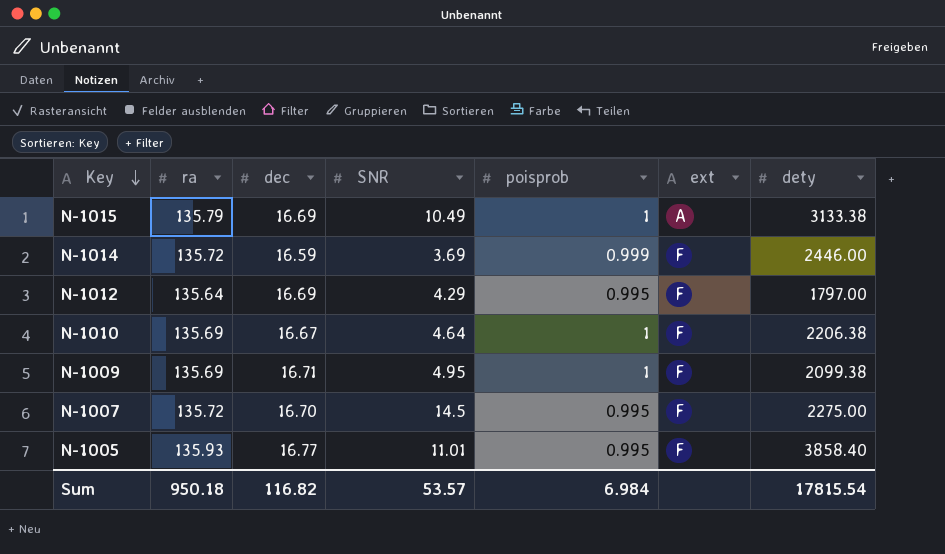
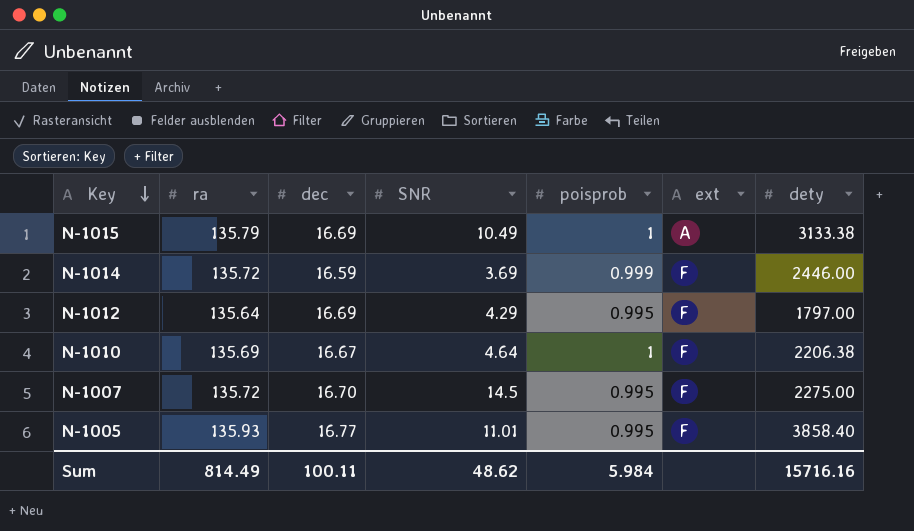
row N-1009: 135.69 | 16.71 | 4.95 | 1 | F | 2099.38 -> none
Sum | ra: 950.18 -> 814.49
Sum | dec: 116.82 -> 100.11
Sum | SNR: 53.57 -> 48.62
Sum | poisprob: 6.984 -> 5.984
Sum | dety: 17815.54 -> 15716.16

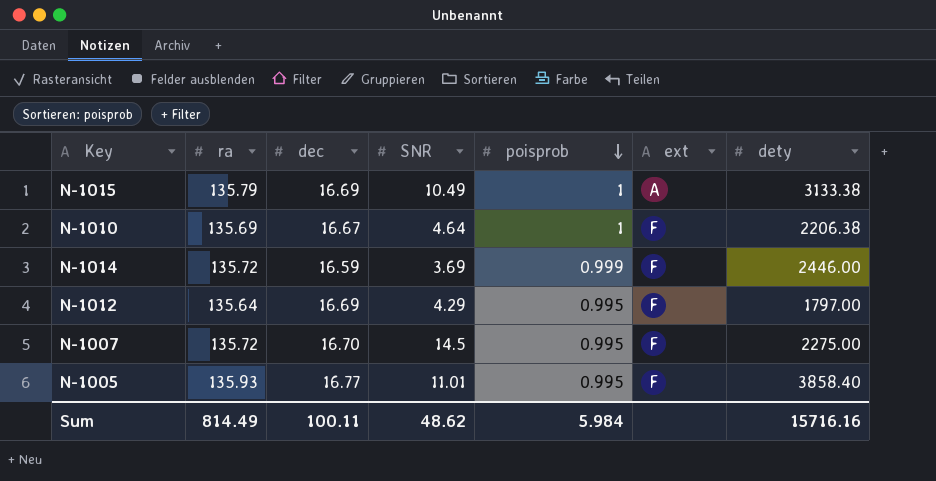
row order: Key descending -> poisprob descending

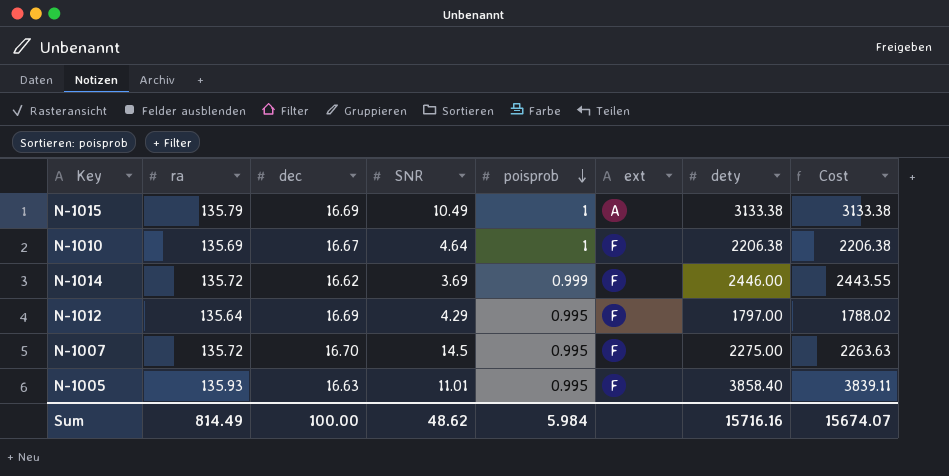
column Cost | formula: none -> [poisprob] * [dety]
N-1014 | dec: 16.59 -> 16.62
N-1005 | dec: 16.77 -> 16.63
Sum | dec: 100.11 -> 100.00

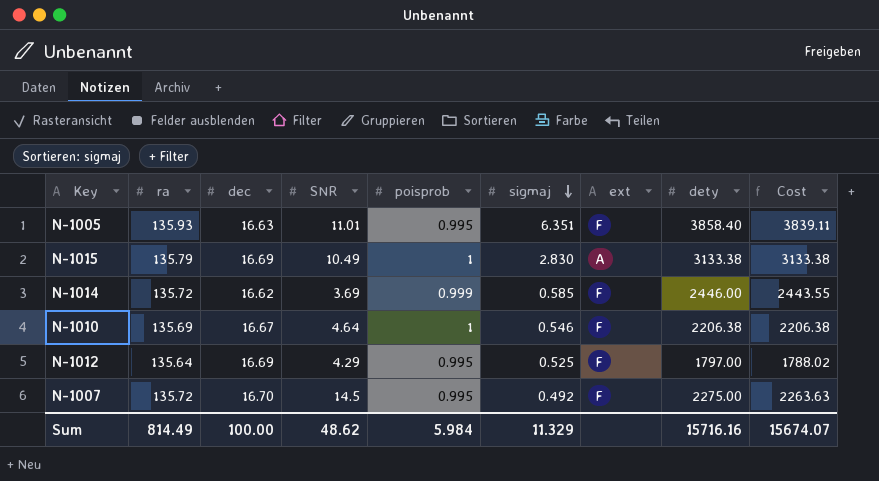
row order: poisprob descending -> sigmaj descending
column sigmaj | position: none -> 6

